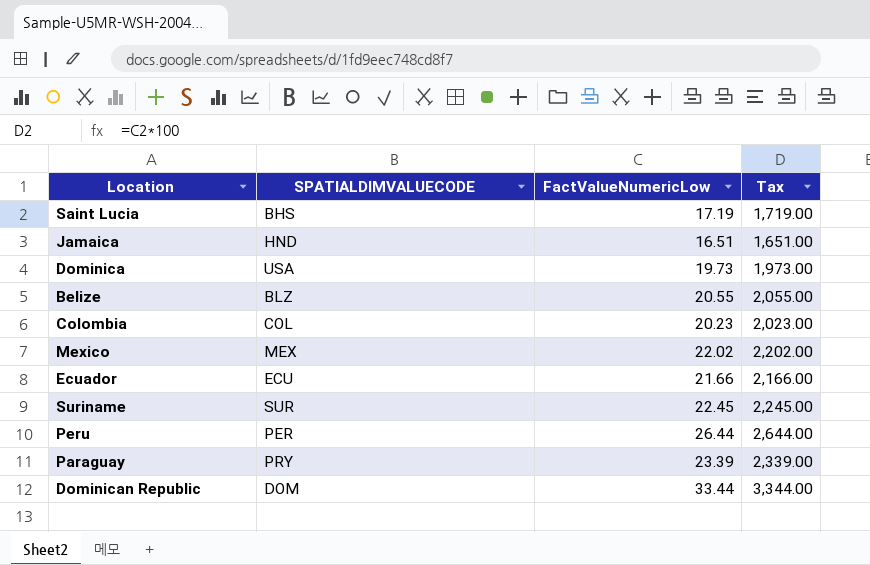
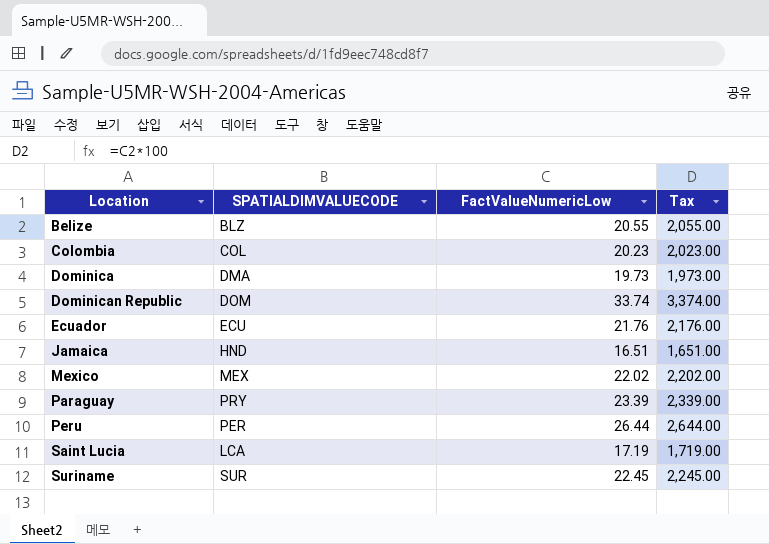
row order: none -> Location ascending
Dominica | SPATIALDIMVALUECODE: USA -> DMA
Dominican Republic | FactValueNumericLow: 33.44 -> 33.74
Dominican Republic | Tax: 3,344.00 -> 3,374.00
Ecuador | FactValueNumericLow: 21.66 -> 21.76
Ecuador | Tax: 2,166.00 -> 2,176.00
Saint Lucia | SPATIALDIMVALUECODE: BHS -> LCA

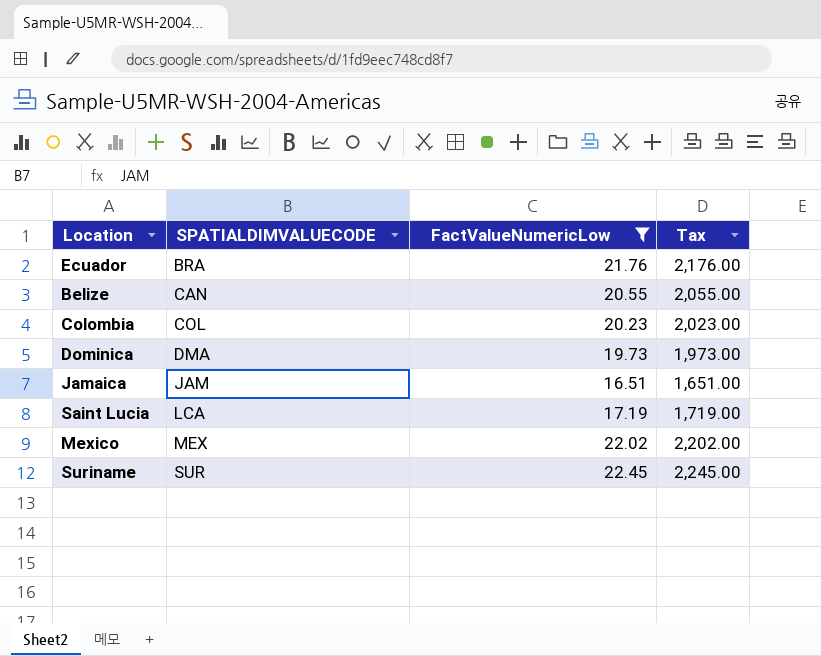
filter: none -> FactValueNumericLow <= 22.45
row order: Location ascending -> SPATIALDIMVALUECODE ascending
Ecuador | SPATIALDIMVALUECODE: ECU -> BRA
Belize | SPATIALDIMVALUECODE: BLZ -> CAN
Jamaica | SPATIALDIMVALUECODE: HND -> JAM

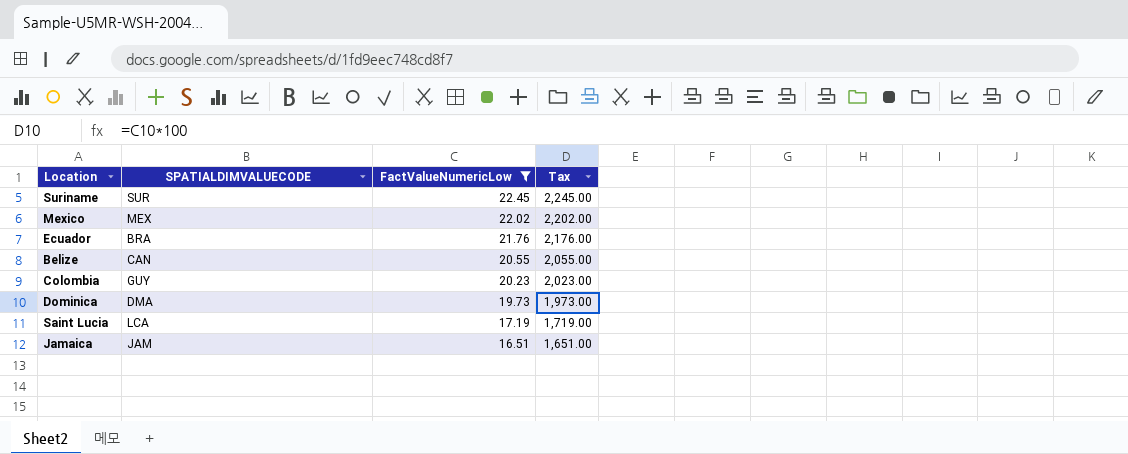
row order: SPATIALDIMVALUECODE ascending -> FactValueNumericLow descending
Colombia | SPATIALDIMVALUECODE: COL -> GUY

